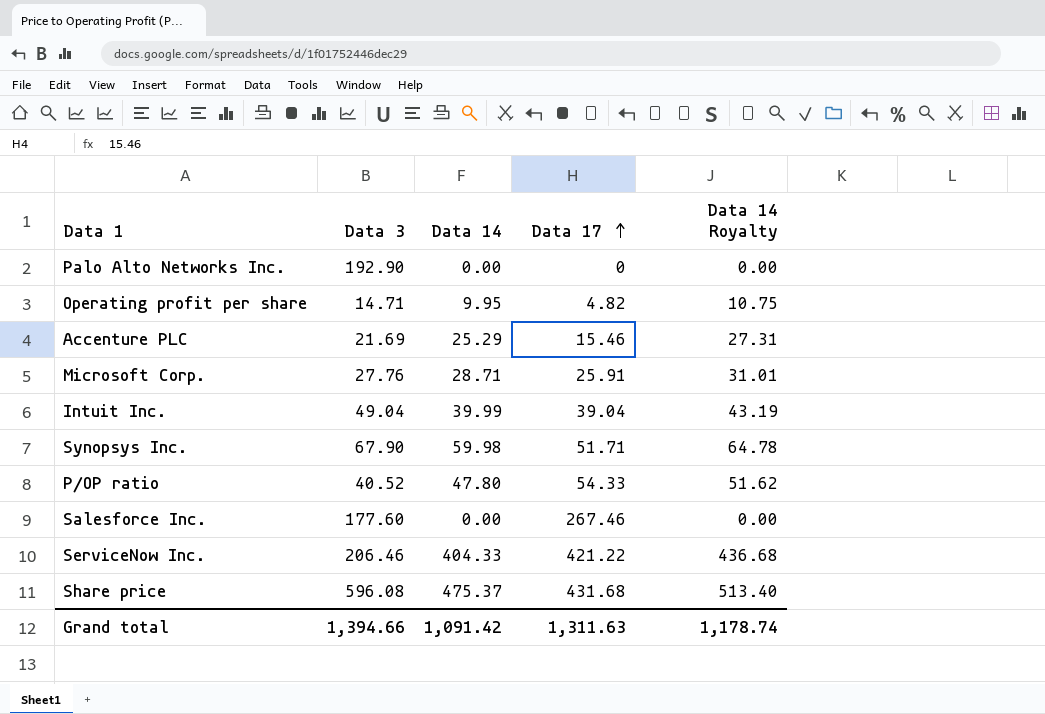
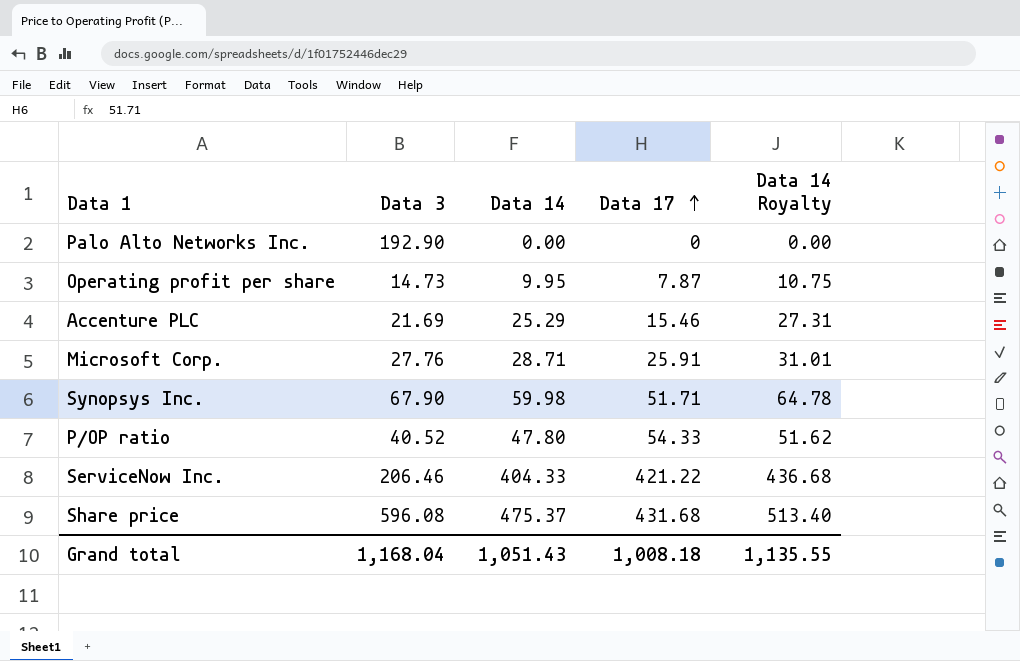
row Intuit Inc.: 49.04 | 39.99 | 39.04 | 43.19 -> none
row Salesforce Inc.: 177.60 | 0.00 | 267.46 | 0.00 -> none
Operating profit per share | Data 3: 14.71 -> 14.73
Operating profit per share | Data 17: 4.82 -> 7.87
Grand total | Data 3: 1,394.66 -> 1,168.04
Grand total | Data 14: 1,091.42 -> 1,051.43
Grand total | Data 17: 1,311.63 -> 1,008.18
Grand total | Data 14 Royalty: 1,178.74 -> 1,135.55

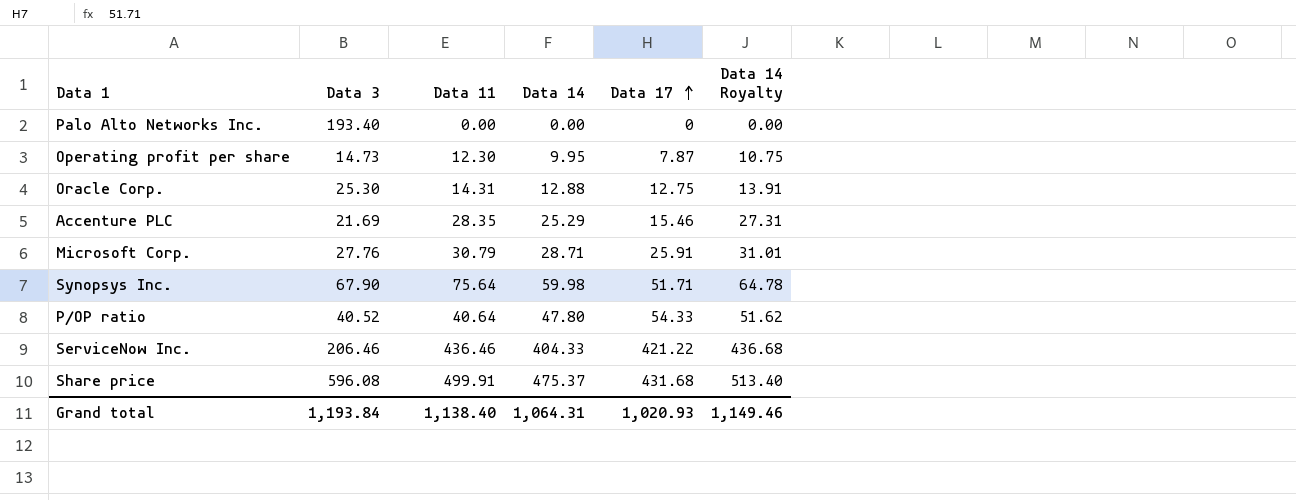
column Data 11 | position: none -> 3
Palo Alto Networks Inc. | Data 3: 192.90 -> 193.40
row Oracle Corp.: none -> 25.30 | 14.31 | 12.88 | 12.75 | 13.91
Grand total | Data 3: 1,168.04 -> 1,193.84
Grand total | Data 14: 1,051.43 -> 1,064.31
Grand total | Data 17: 1,008.18 -> 1,020.93
Grand total | Data 14 Royalty: 1,135.55 -> 1,149.46

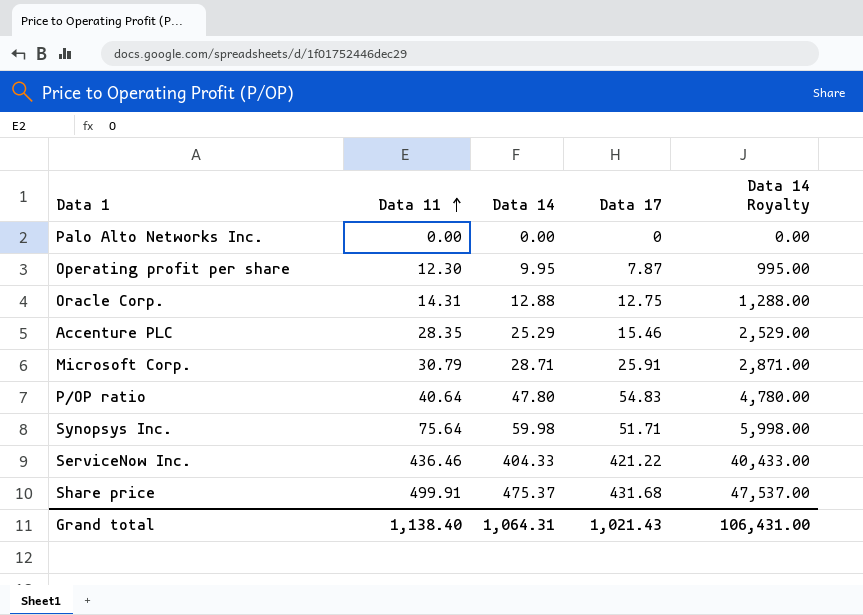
row order: Data 17 ascending -> Data 11 ascending
column Data 3 | position: 2 -> none
column Data 14 Royalty | formula: [Data 14] * 1.08 -> [Data 14] * 100
P/OP ratio | Data 17: 54.33 -> 54.83
Grand total | Data 17: 1,020.93 -> 1,021.43
Grand total | Data 14 Royalty: 1,149.46 -> 106,431.00

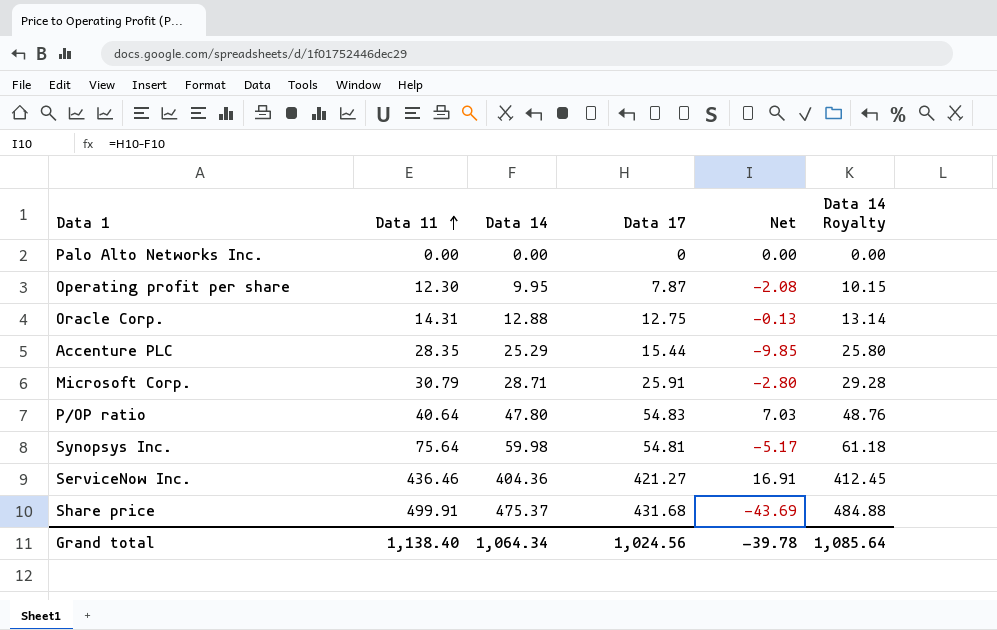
column Net | formula: none -> [Data 17] - [Data 14]
column Data 14 Royalty | formula: [Data 14] * 100 -> [Data 14] * 1.02
Accenture PLC | Data 17: 15.46 -> 15.44
Synopsys Inc. | Data 17: 51.71 -> 54.81
ServiceNow Inc. | Data 14: 404.33 -> 404.36
ServiceNow Inc. | Data 17: 421.22 -> 421.27
Grand total | Data 14: 1,064.31 -> 1,064.34
Grand total | Data 17: 1,021.43 -> 1,024.56
Grand total | Data 14 Royalty: 106,431.00 -> 1,085.64

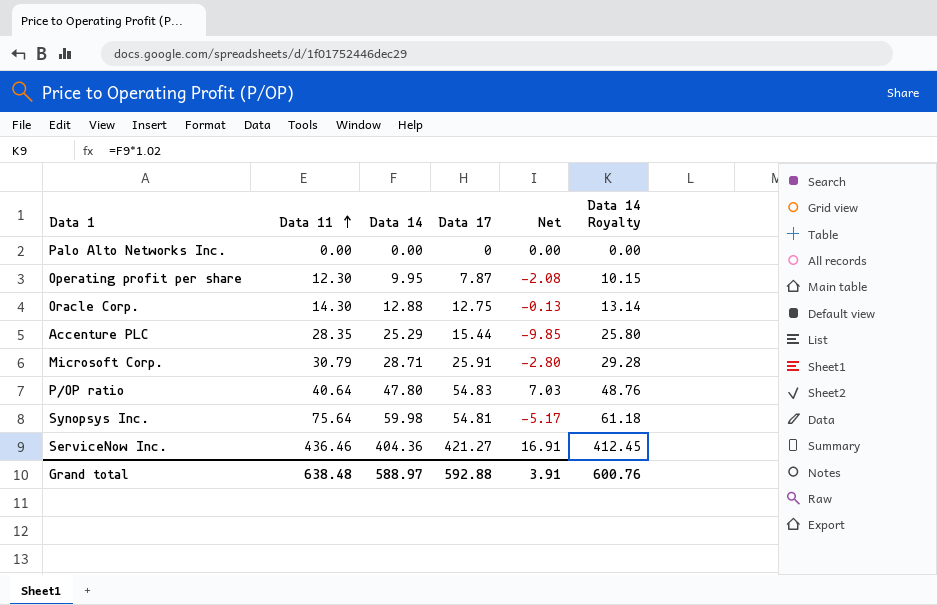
row Share price: 499.91 | 475.37 | 431.68 | -43.69 | 484.88 -> none
Oracle Corp. | Data 11: 14.31 -> 14.30
Grand total | Data 11: 1,138.40 -> 638.48
Grand total | Data 14: 1,064.34 -> 588.97
Grand total | Data 17: 1,024.56 -> 592.88
Grand total | Net: -39.78 -> 3.91
Grand total | Data 14 Royalty: 1,085.64 -> 600.76

